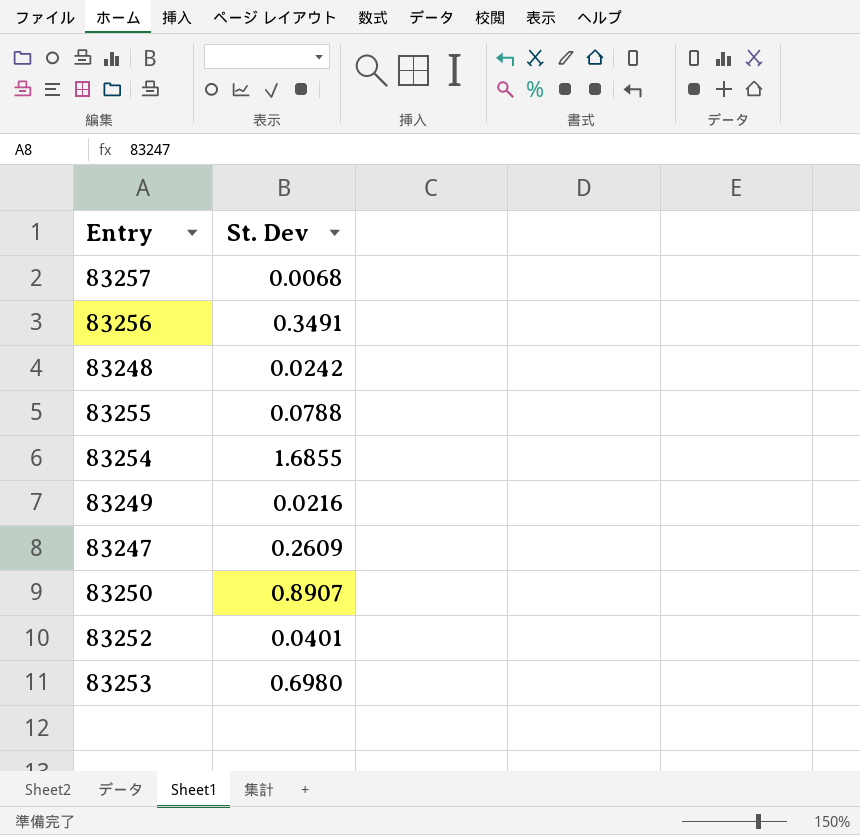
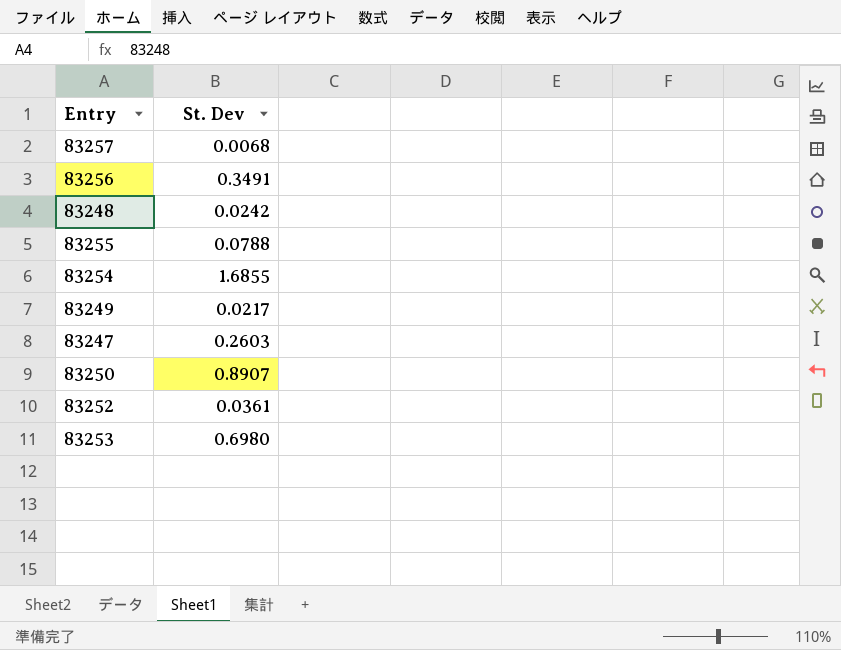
83249 | St. Dev: 0.0216 -> 0.0217
83247 | St. Dev: 0.2609 -> 0.2603
83252 | St. Dev: 0.0401 -> 0.0361

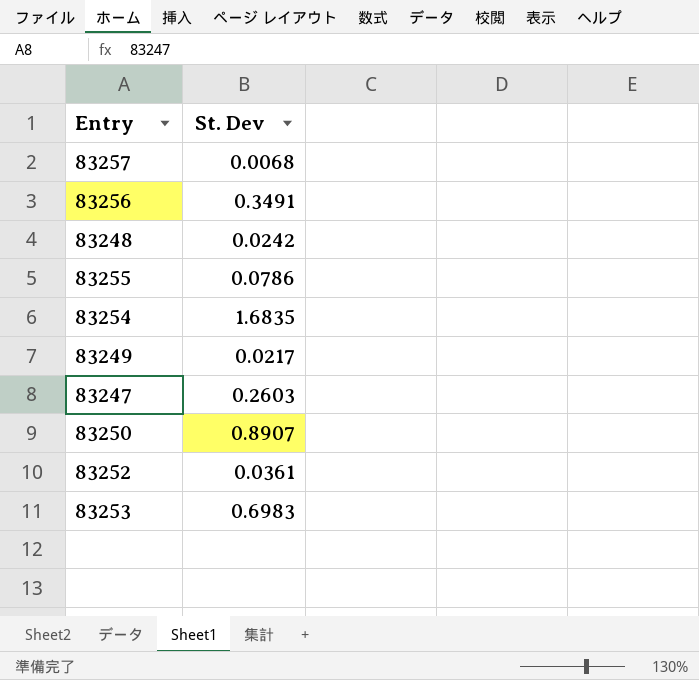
83255 | St. Dev: 0.0788 -> 0.0786
83254 | St. Dev: 1.6855 -> 1.6835
83253 | St. Dev: 0.6980 -> 0.6983

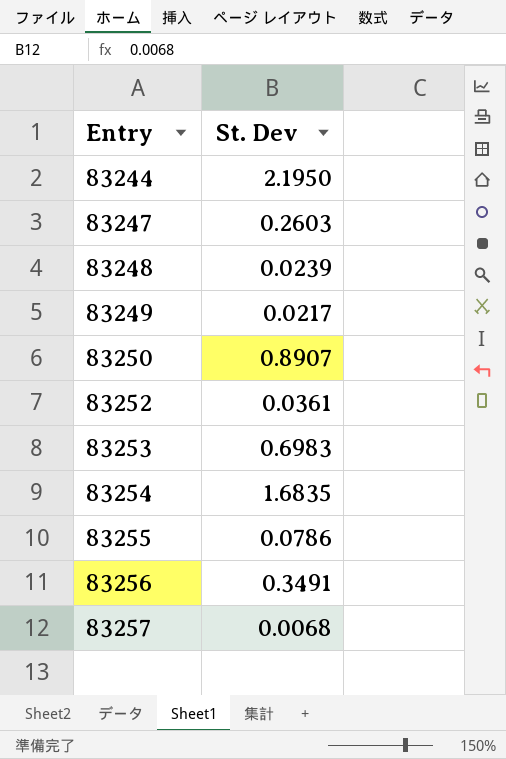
row order: none -> Entry ascending
row 83244: none -> 2.1950
83248 | St. Dev: 0.0242 -> 0.0239

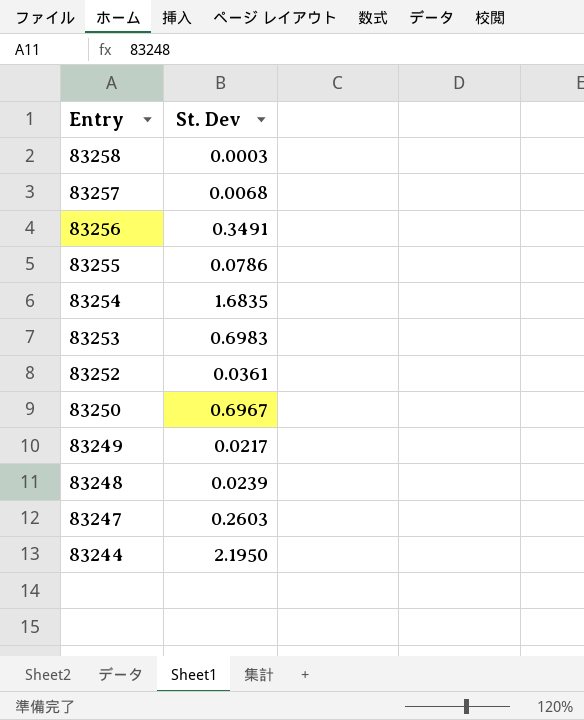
row order: Entry ascending -> Entry descending
row 83258: none -> 0.0003
83250 | St. Dev: 0.8907 -> 0.6967

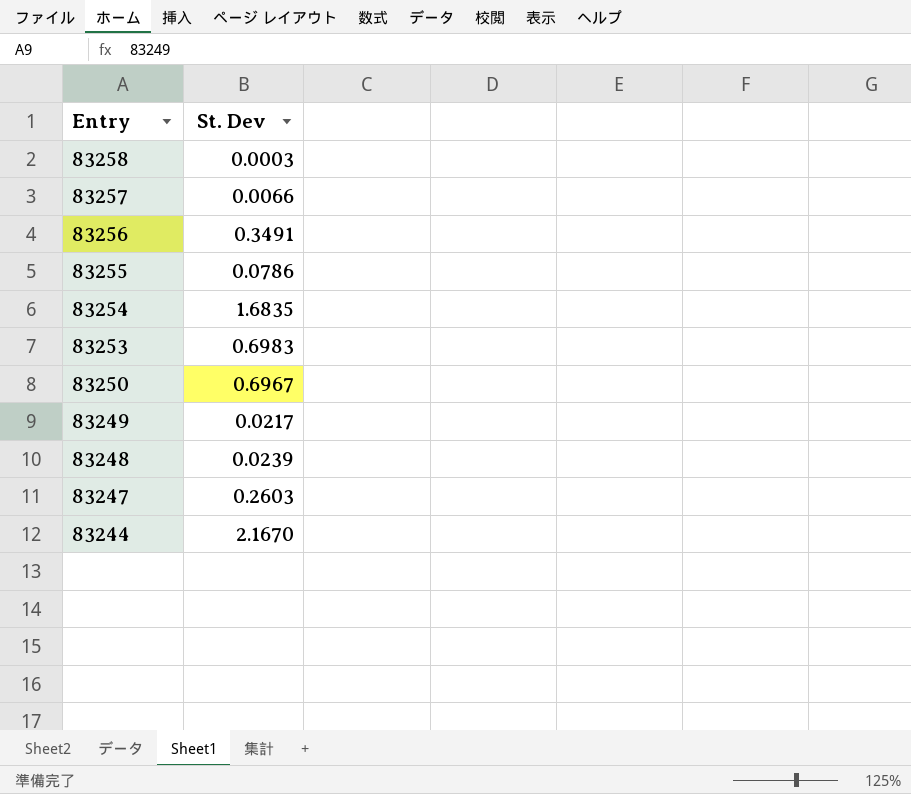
row 83252: 0.0361 -> none
83257 | St. Dev: 0.0068 -> 0.0066
83244 | St. Dev: 2.1950 -> 2.1670

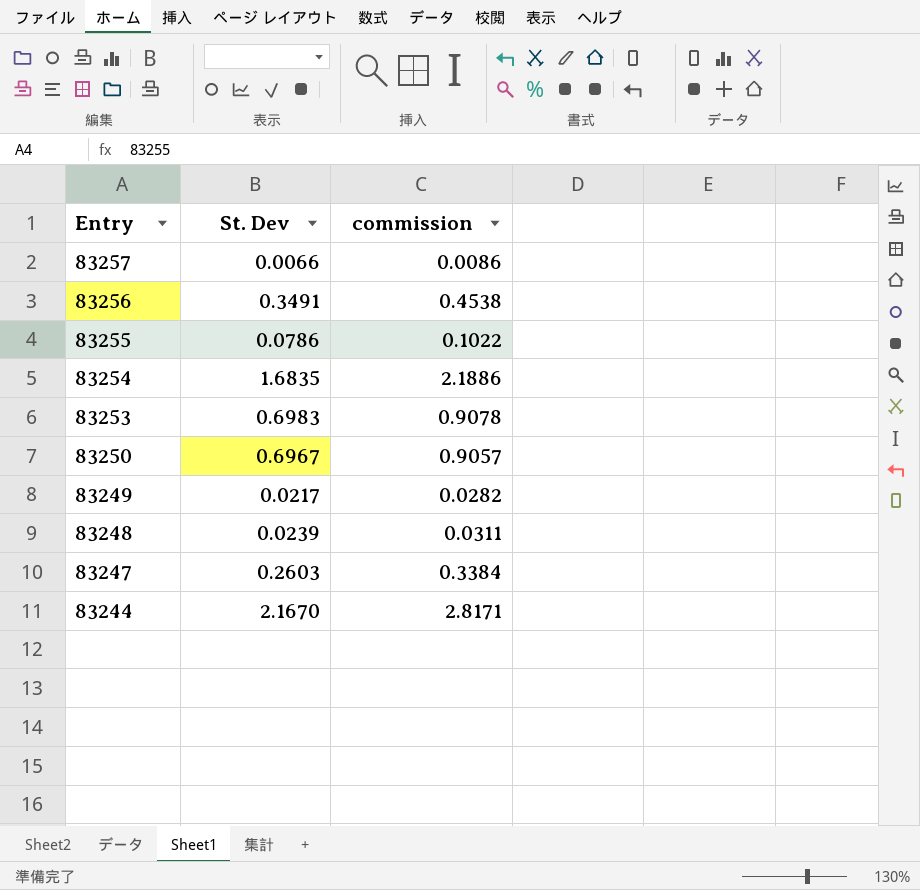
column commission | formula: none -> [St. Dev] * 1.3
row 83258: 0.0003 -> none

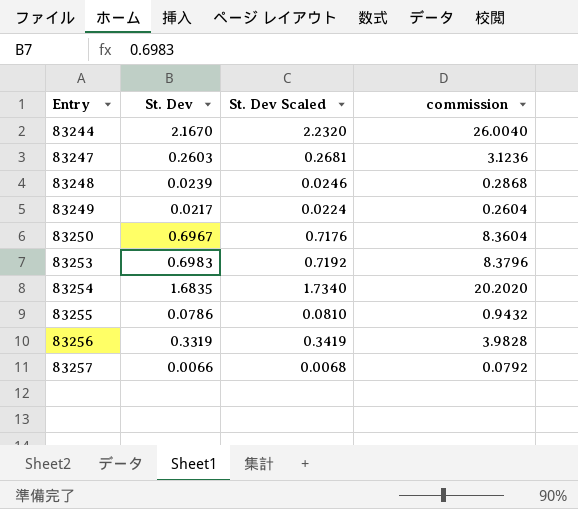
row order: Entry descending -> Entry ascending
column St. Dev Scaled | formula: none -> [St. Dev] * 1.03
column commission | formula: [St. Dev] * 1.3 -> [St. Dev] * 12
83256 | St. Dev: 0.3491 -> 0.3319

